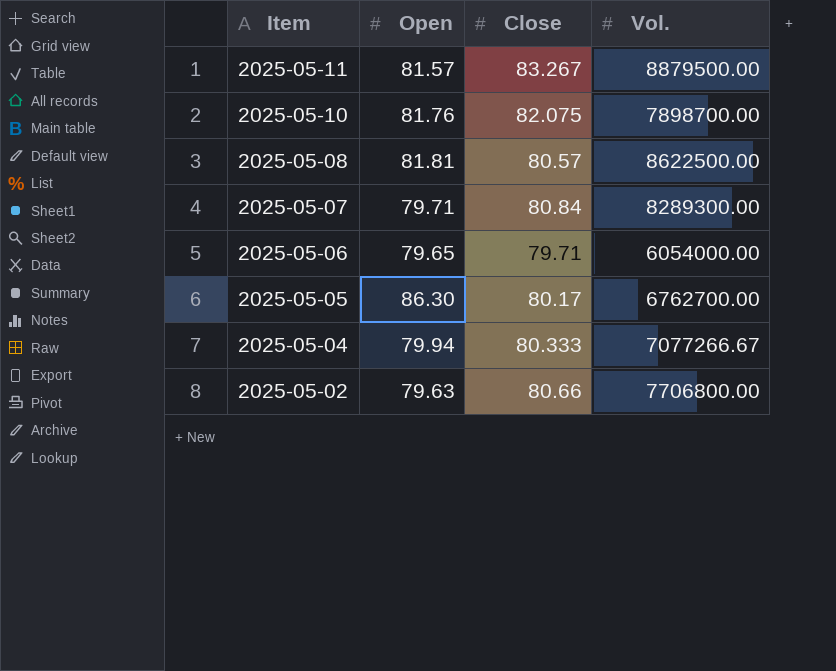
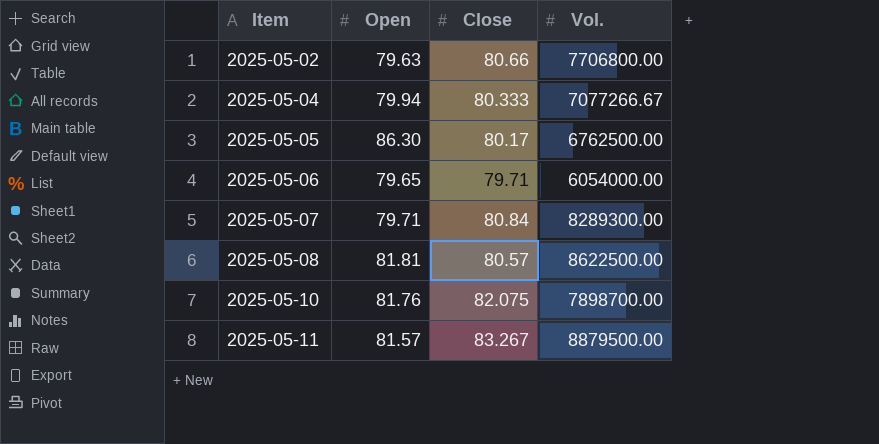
row order: Item descending -> Item ascending
2025-05-05 | Vol.: 6762700.00 -> 6762500.00

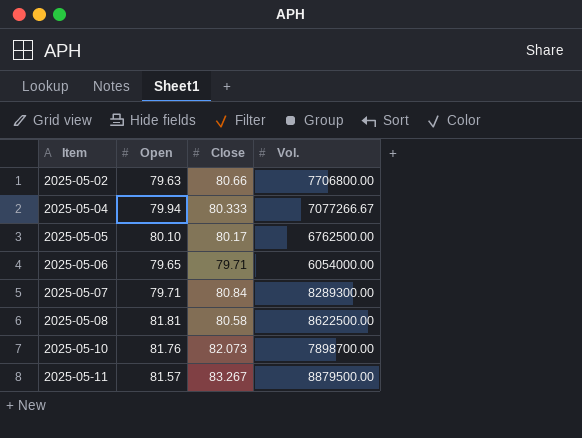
2025-05-05 | Open: 86.30 -> 80.10
2025-05-08 | Close: 80.57 -> 80.58
2025-05-10 | Close: 82.075 -> 82.073

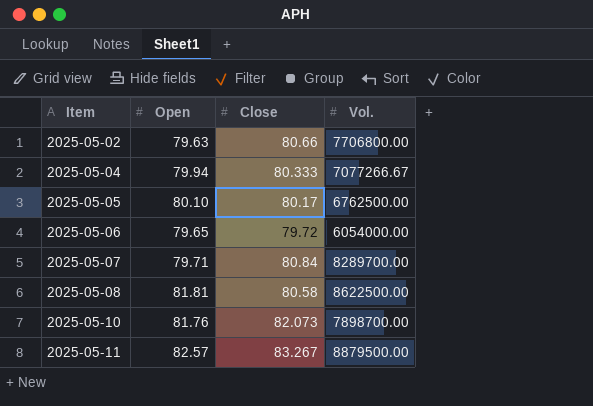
2025-05-06 | Close: 79.71 -> 79.72
2025-05-07 | Vol.: 8289300.00 -> 8289700.00
2025-05-11 | Open: 81.57 -> 82.57

